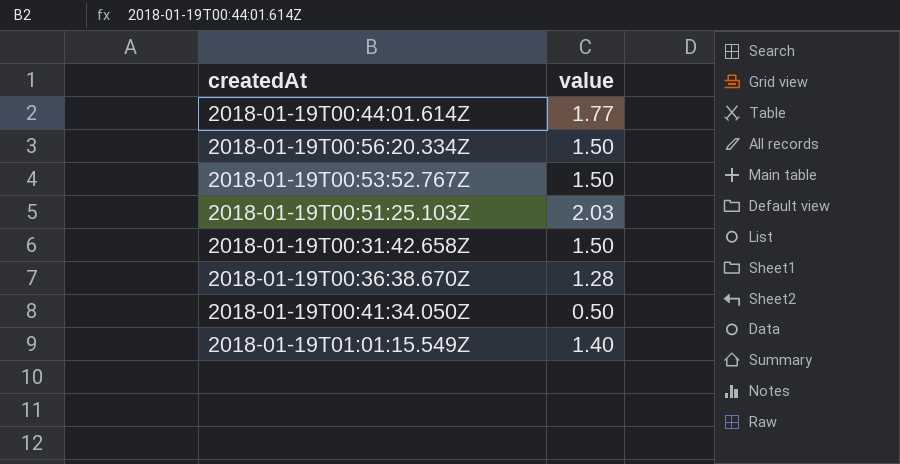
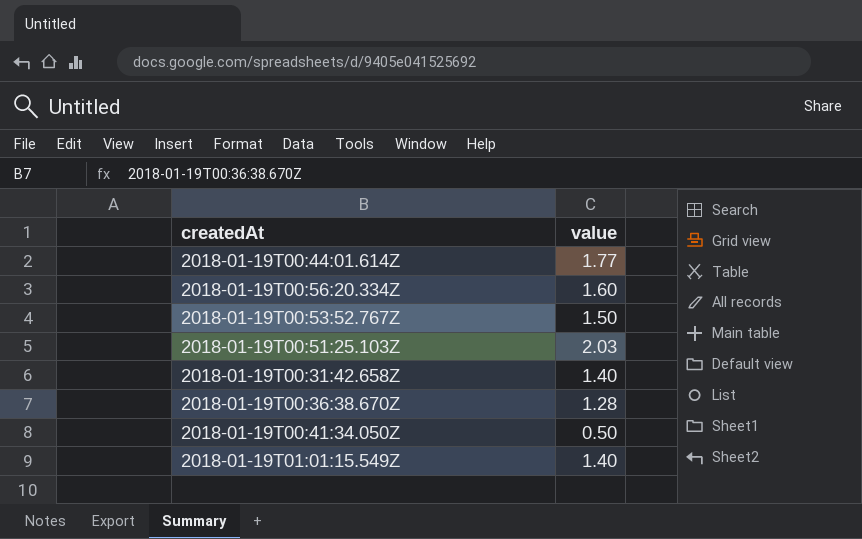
2018-01-19T00:56:20.334Z | value: 1.50 -> 1.60
2018-01-19T00:31:42.658Z | value: 1.50 -> 1.40

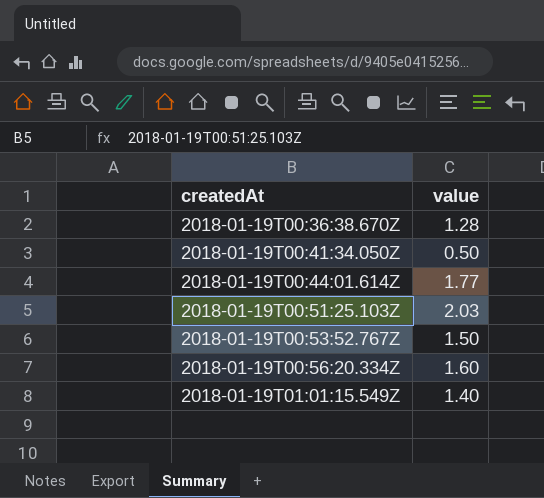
row order: none -> createdAt ascending
row 2018-01-19T00:31:42.658Z: 1.40 -> none

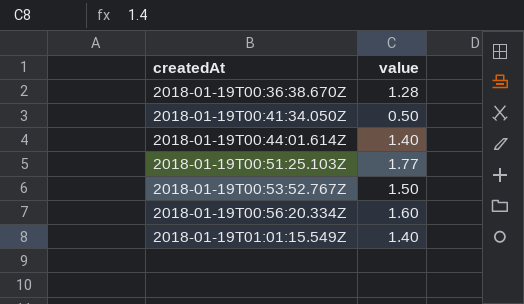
2018-01-19T00:44:01.614Z | value: 1.77 -> 1.40
2018-01-19T00:51:25.103Z | value: 2.03 -> 1.77

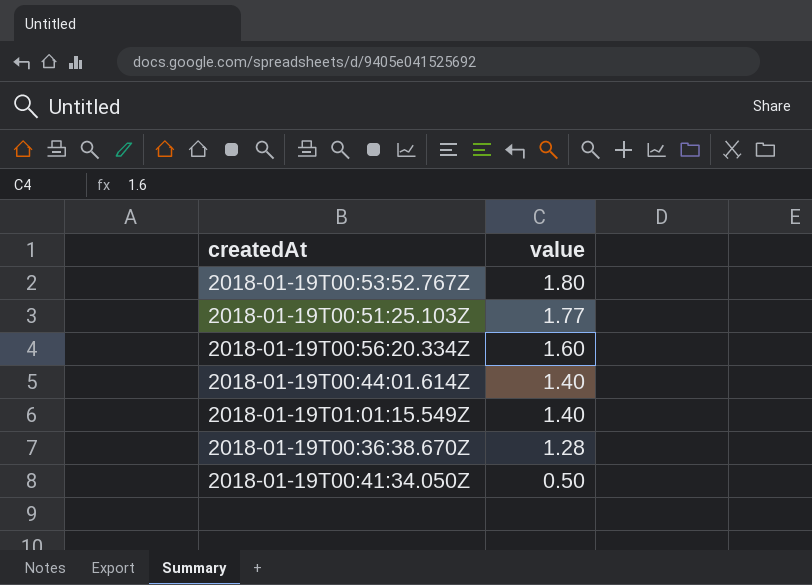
row order: createdAt ascending -> value descending
2018-01-19T00:53:52.767Z | value: 1.50 -> 1.80

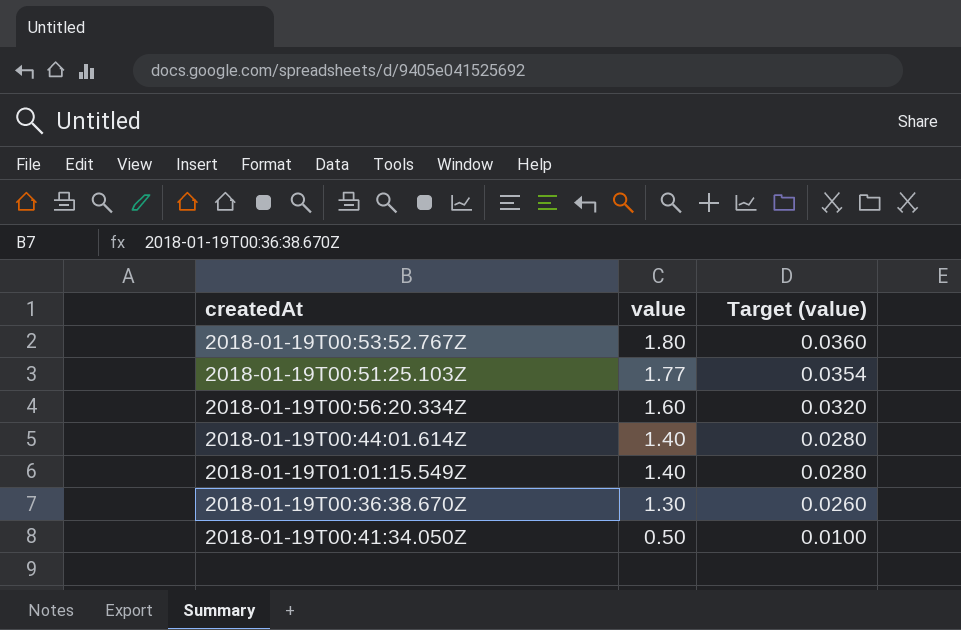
column Target (value) | formula: none -> [value] * 0.02
2018-01-19T00:36:38.670Z | value: 1.28 -> 1.30

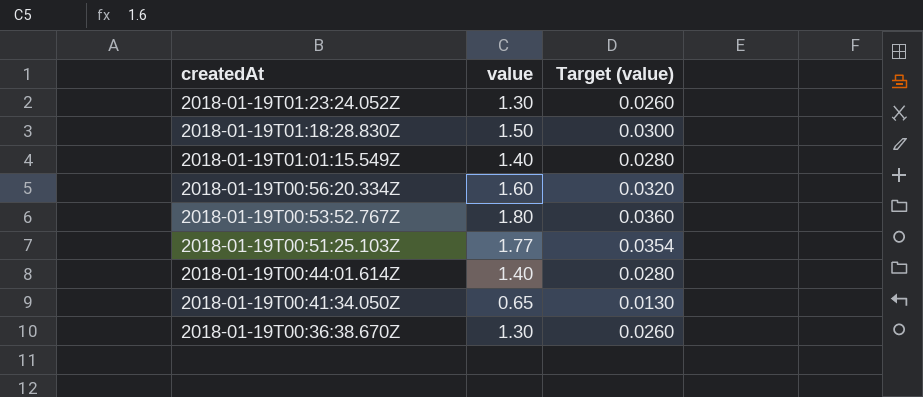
row order: value descending -> createdAt descending
row 2018-01-19T01:23:24.052Z: none -> 1.30 | 0.0260
row 2018-01-19T01:18:28.830Z: none -> 1.50 | 0.0300
2018-01-19T00:41:34.050Z | value: 0.50 -> 0.65
2018-01-19T00:41:34.050Z | Target (value): 0.0100 -> 0.0130

